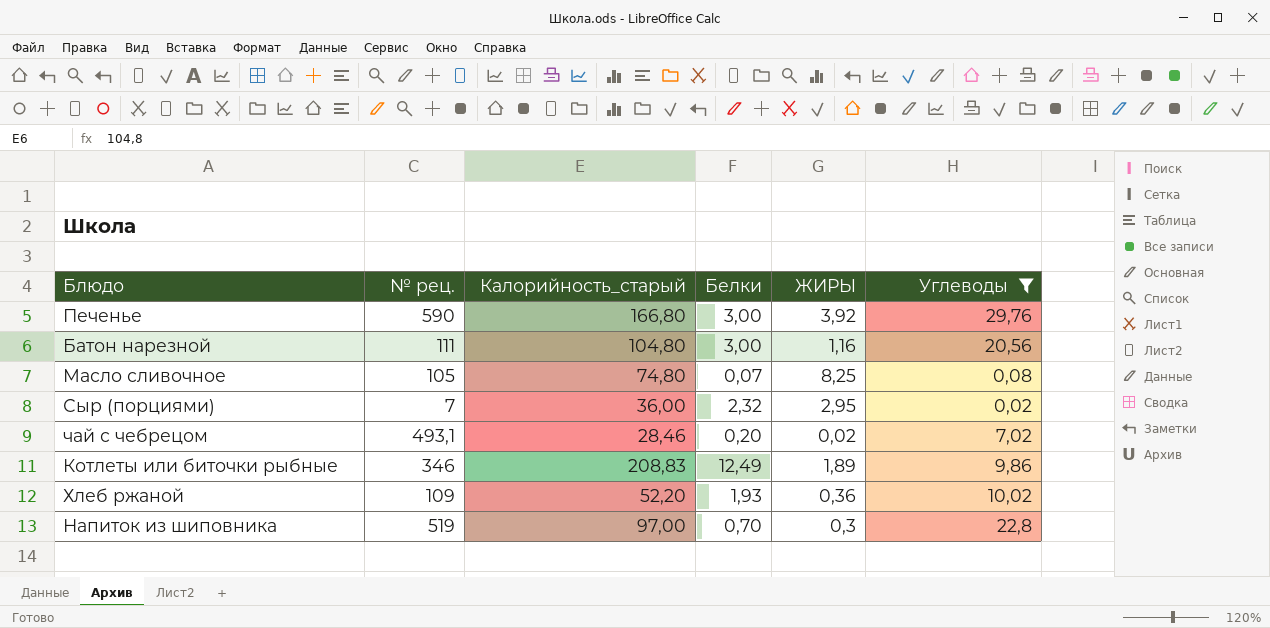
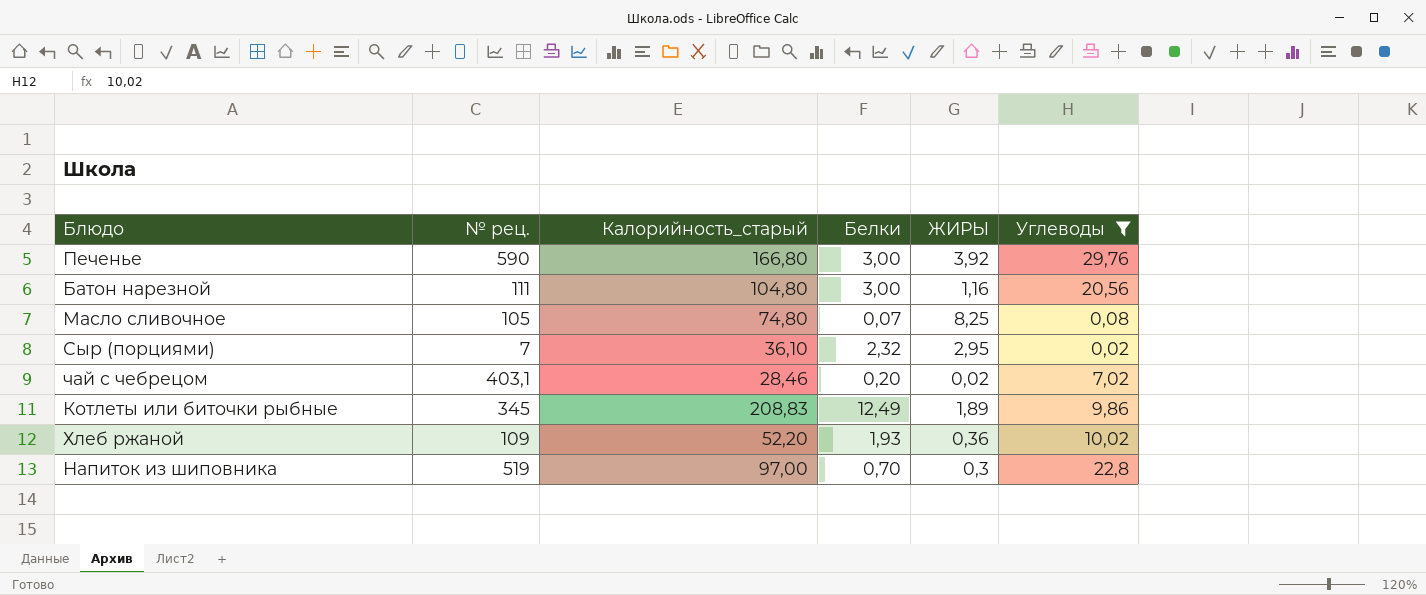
Сыр (порциями) | Калорийность_старый: 36,00 -> 36,10
чай с чебрецом | № рец.: 493,1 -> 403,1
Котлеты или биточки рыбные | № рец.: 346 -> 345

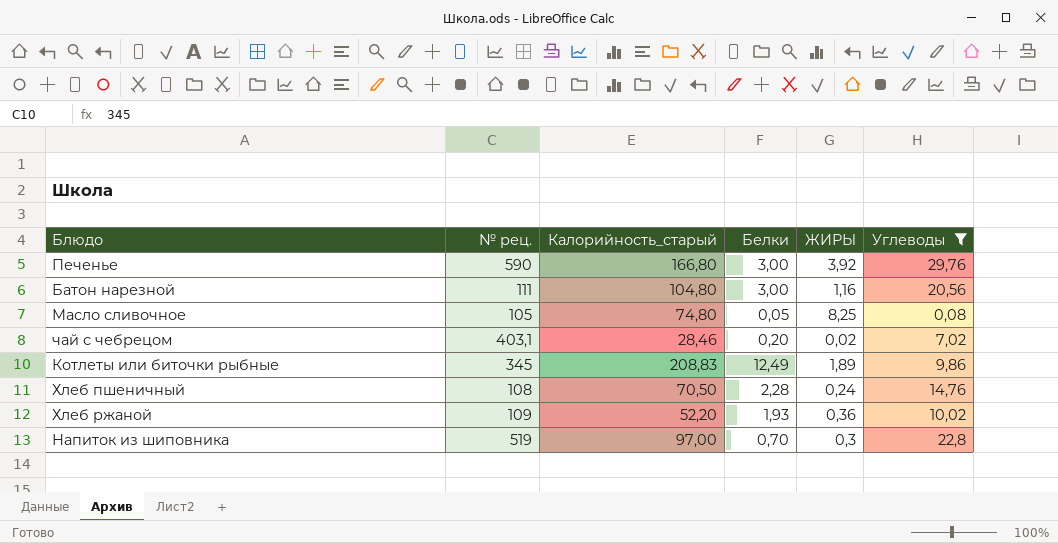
row Сыр (порциями): 7 | 36,10 | 2,32 | 2,95 | 0,02 -> none
Масло сливочное | Белки: 0,07 -> 0,05
row Хлеб пшеничный: none -> 108 | 70,50 | 2,28 | 0,24 | 14,76

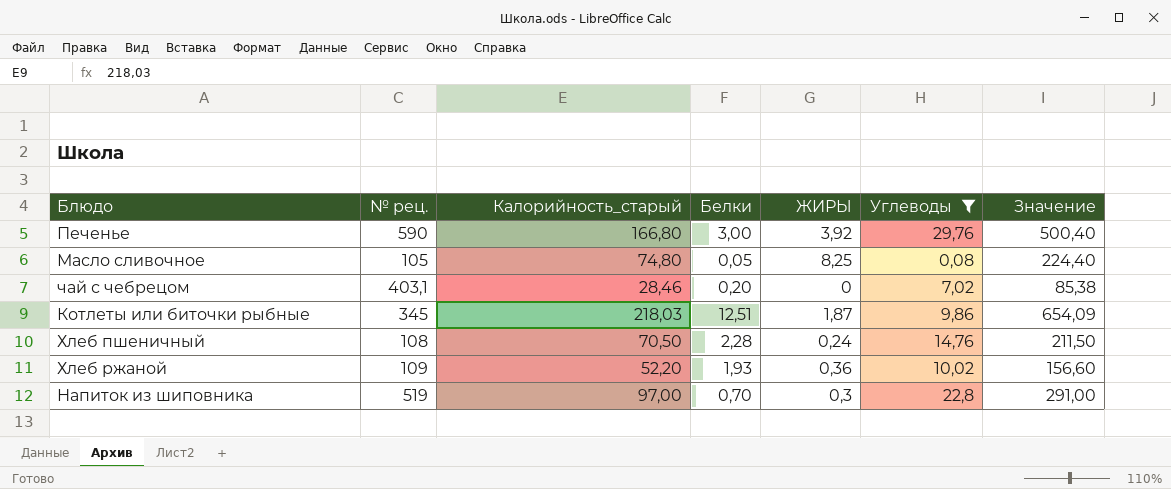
column Значение | formula: none -> [Калорийность_старый] * 3
row Батон нарезной: 111 | 104,80 | 3,00 | 1,16 | 20,56 -> none
чай с чебрецом | ЖИРЫ: 0,02 -> 0
Котлеты или биточки рыбные | Калорийность_старый: 208,83 -> 218,03
Котлеты или биточки рыбные | Белки: 12,49 -> 12,51
Котлеты или биточки рыбные | ЖИРЫ: 1,89 -> 1,87

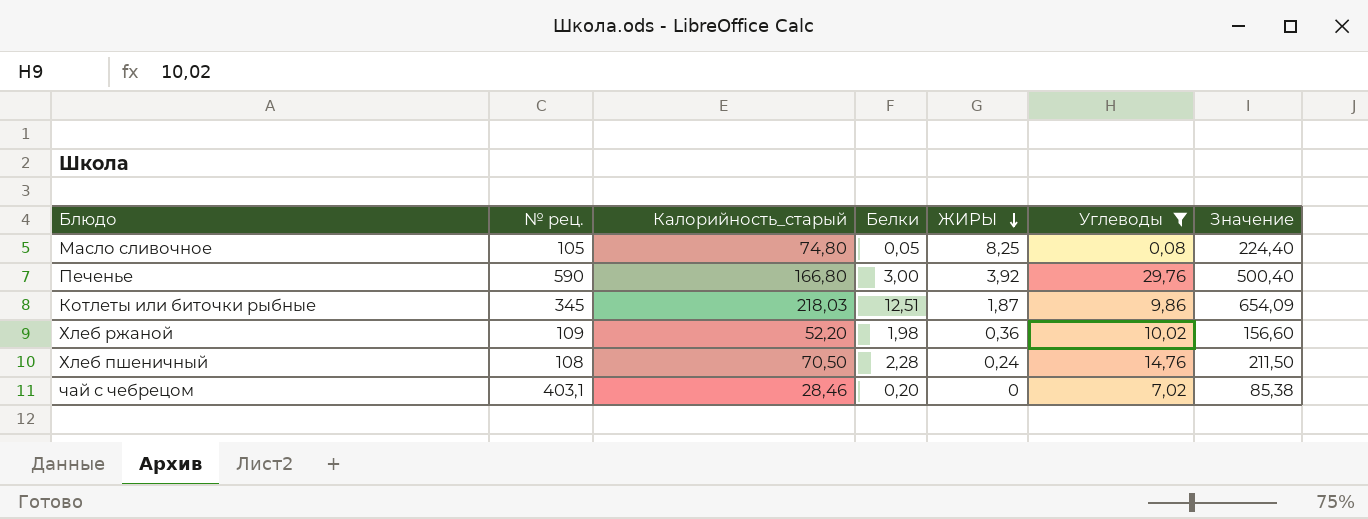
row order: none -> ЖИРЫ descending
row Напиток из шиповника: 519 | 97,00 | 0,70 | 0,3 | 22,8 | 291,00 -> none
Хлеб ржаной | Белки: 1,93 -> 1,98

